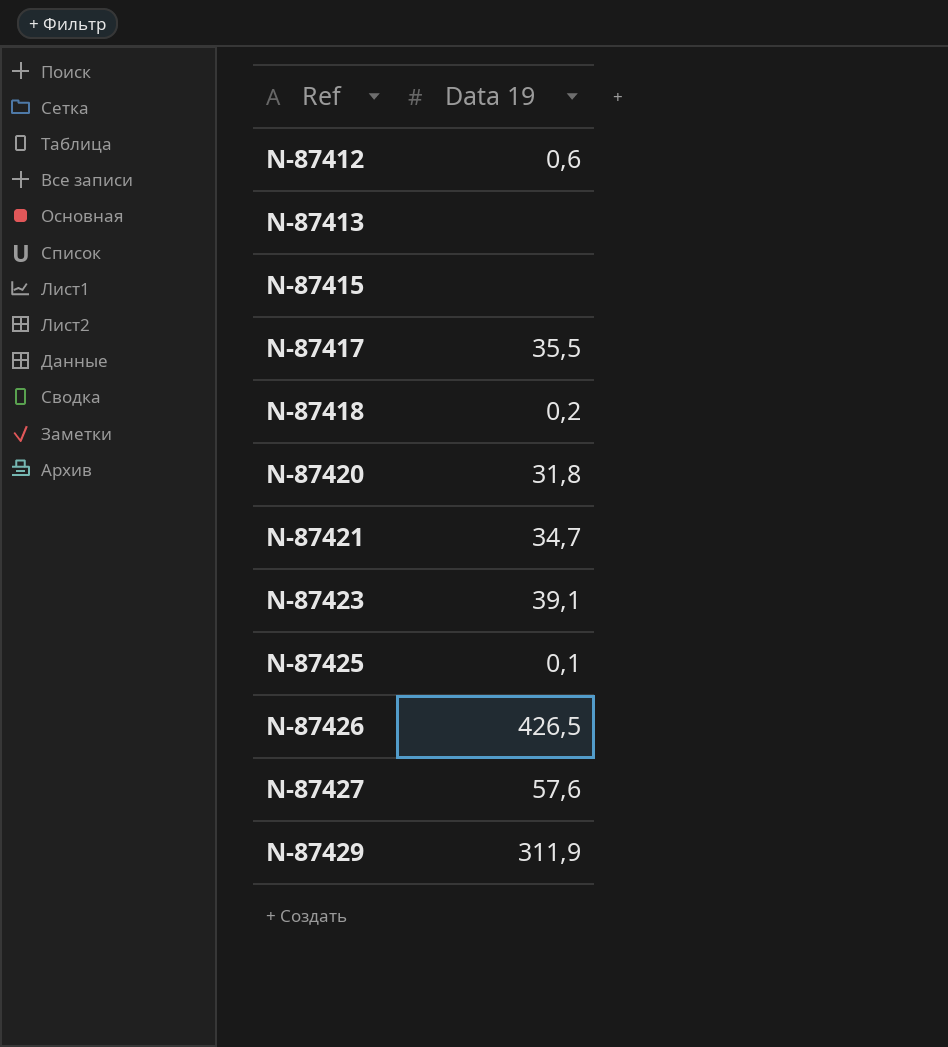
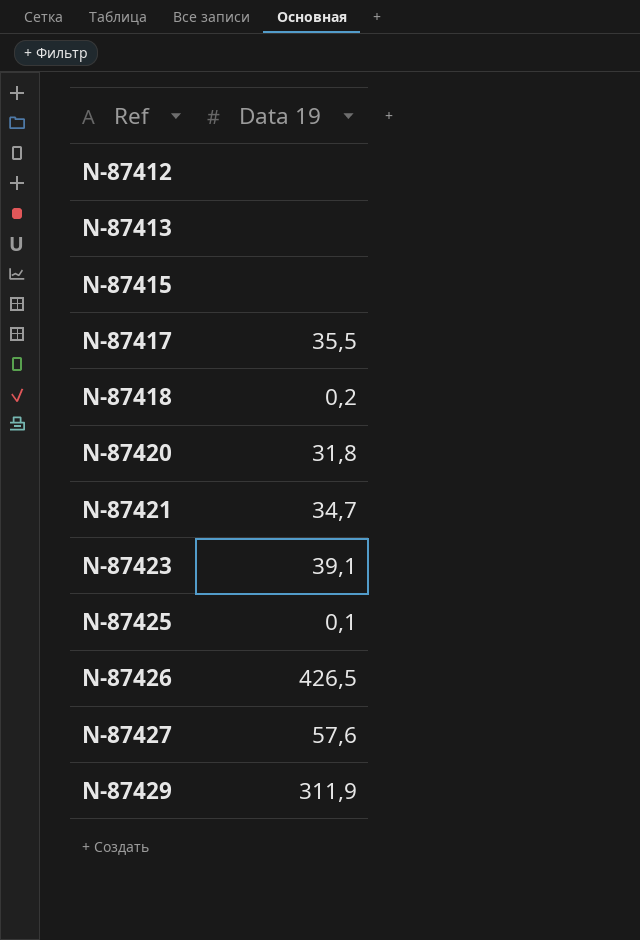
N-87412 | Data 19: 0,6 -> none

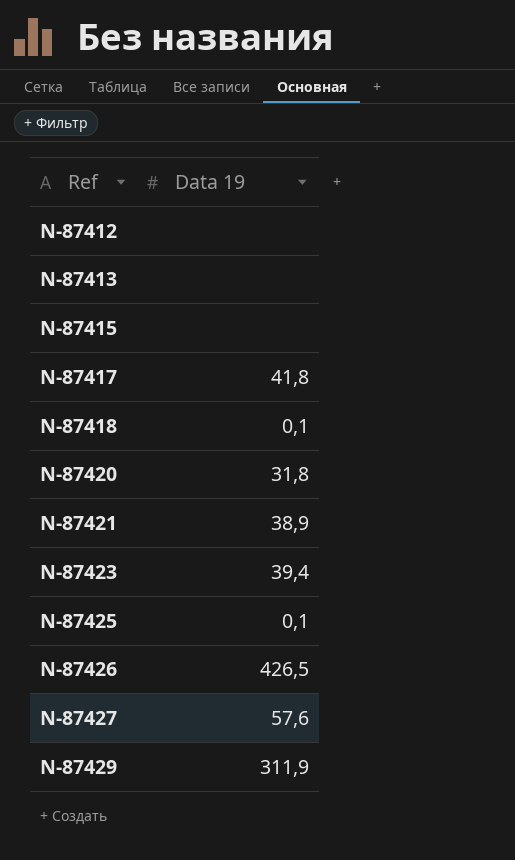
N-87417 | Data 19: 35,5 -> 41,8
N-87418 | Data 19: 0,2 -> 0,1
N-87421 | Data 19: 34,7 -> 38,9
N-87423 | Data 19: 39,1 -> 39,4

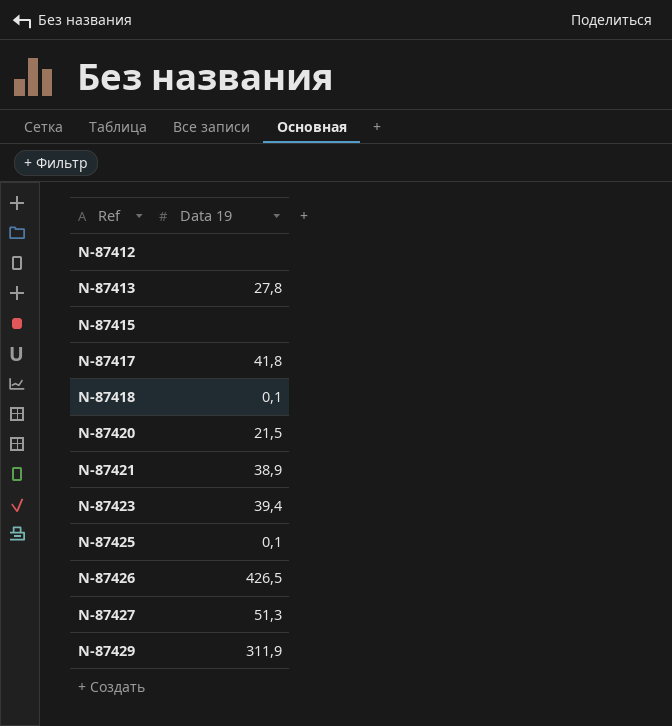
N-87413 | Data 19: none -> 27,8
N-87420 | Data 19: 31,8 -> 21,5
N-87427 | Data 19: 57,6 -> 51,3

